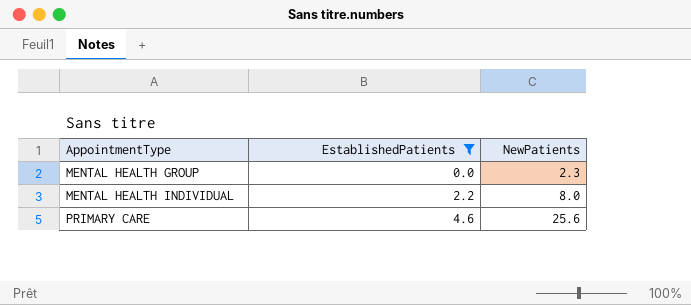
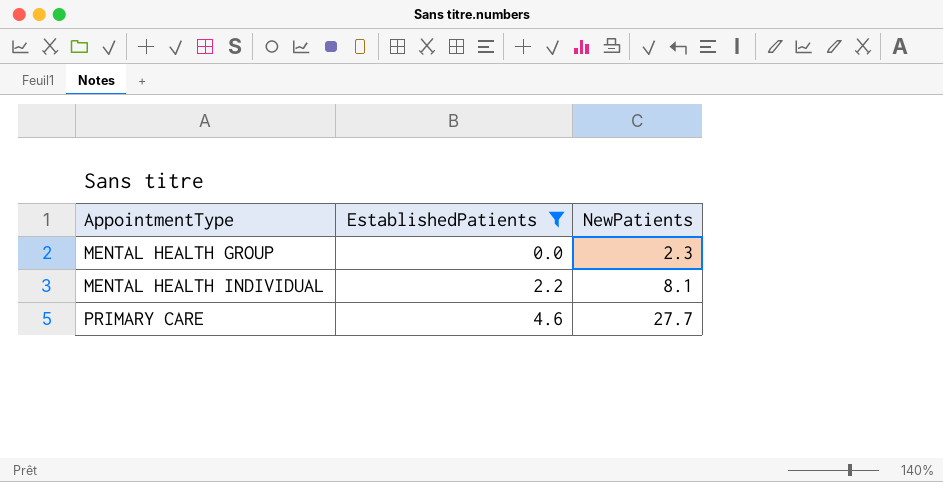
MENTAL HEALTH INDIVIDUAL | NewPatients: 8.0 -> 8.1
PRIMARY CARE | NewPatients: 25.6 -> 27.7

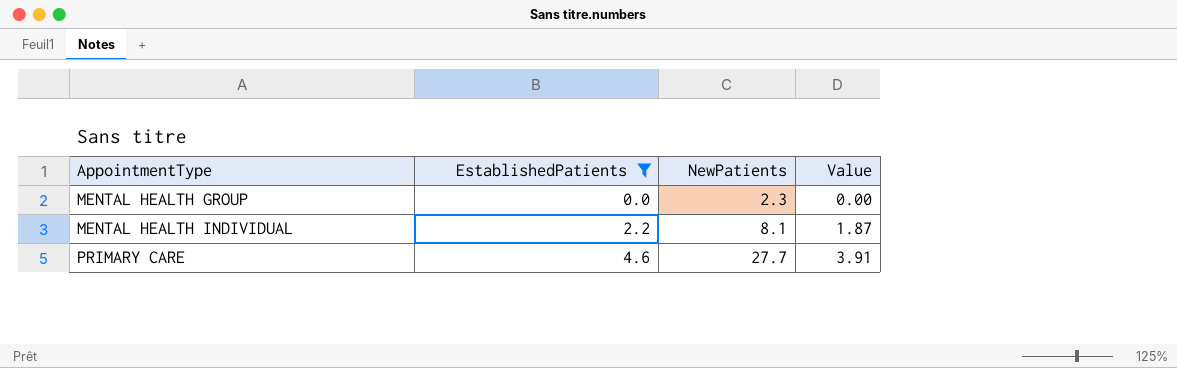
column Value | formula: none -> [EstablishedPatients] * 0.85

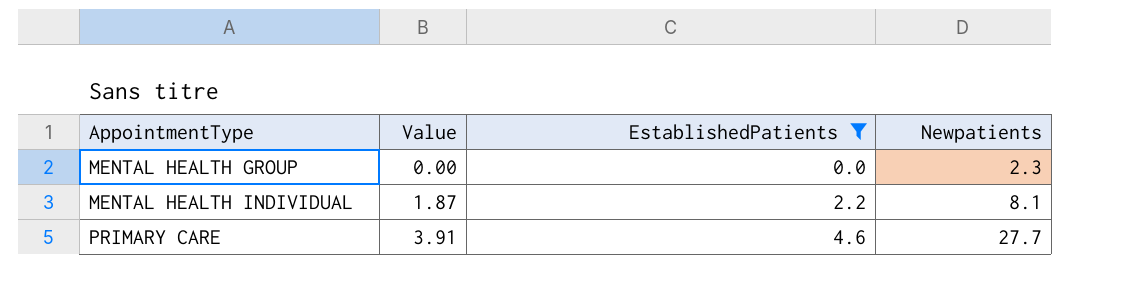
column Value | position: 4 -> 2
column name: NewPatients -> Newpatients

